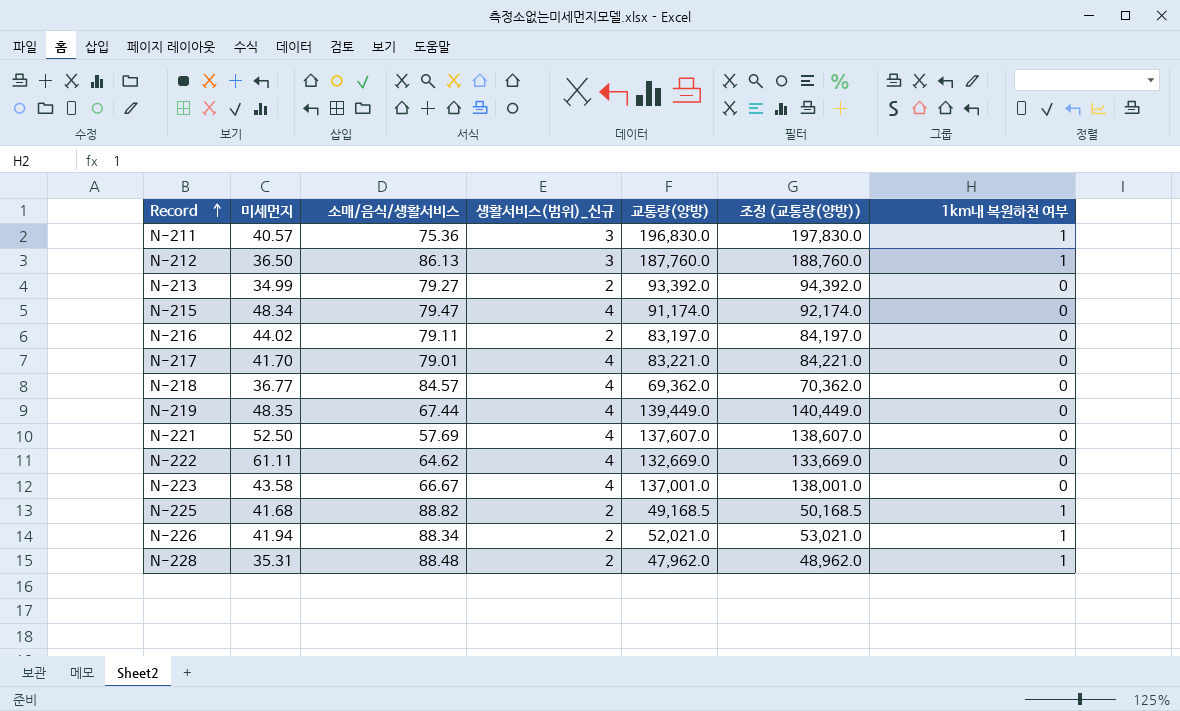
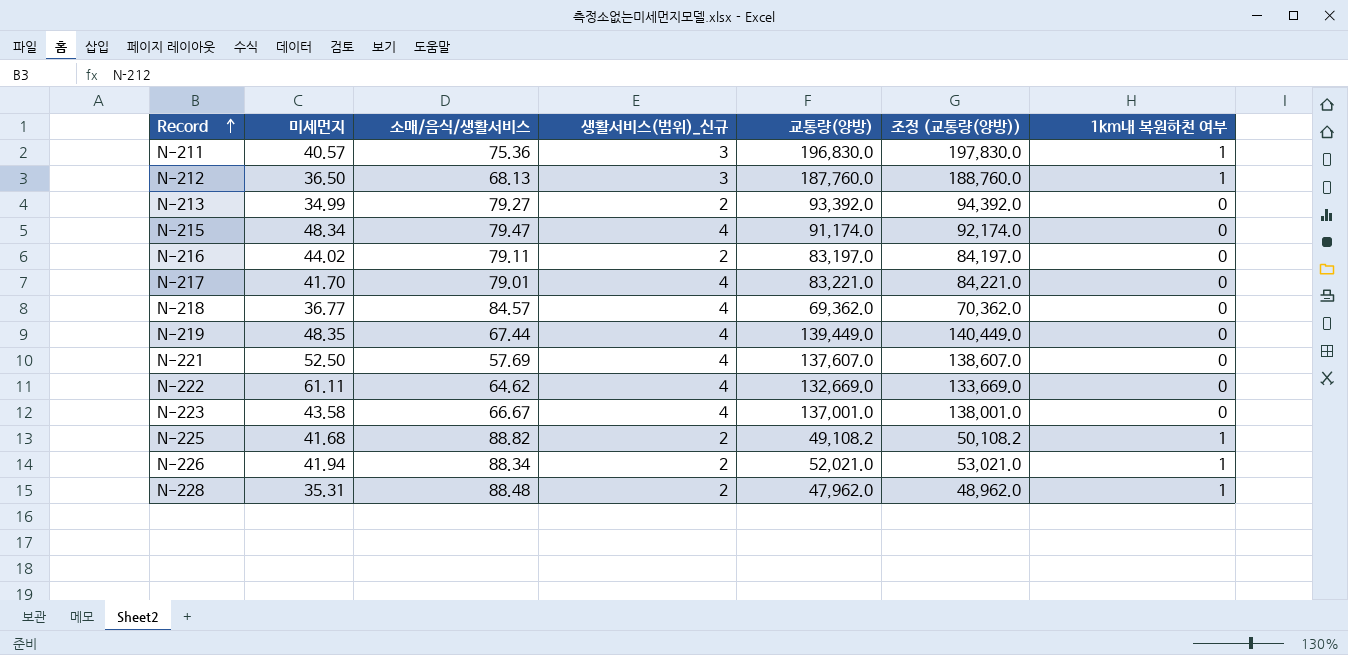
N-212 | 소매/음식/생활서비스: 86.13 -> 68.13
N-225 | 교통량(양방): 49,168.5 -> 49,108.2
N-225 | 조정 (교통량(양방)): 50,168.5 -> 50,108.2

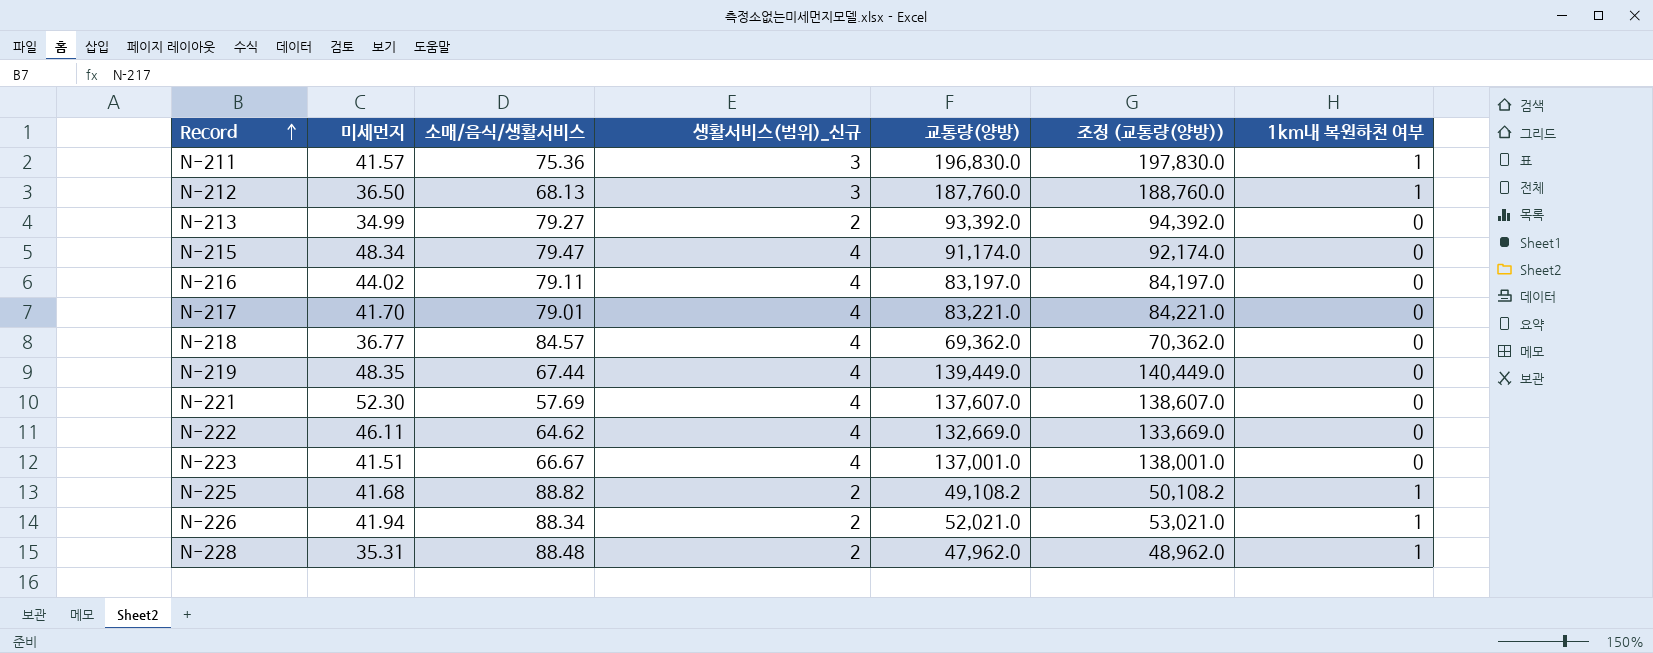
N-211 | 미세먼지: 40.57 -> 41.57
N-216 | 생활서비스(범위)_신규: 2 -> 4
N-221 | 미세먼지: 52.50 -> 52.30
N-222 | 미세먼지: 61.11 -> 46.11
N-223 | 미세먼지: 43.58 -> 41.51

